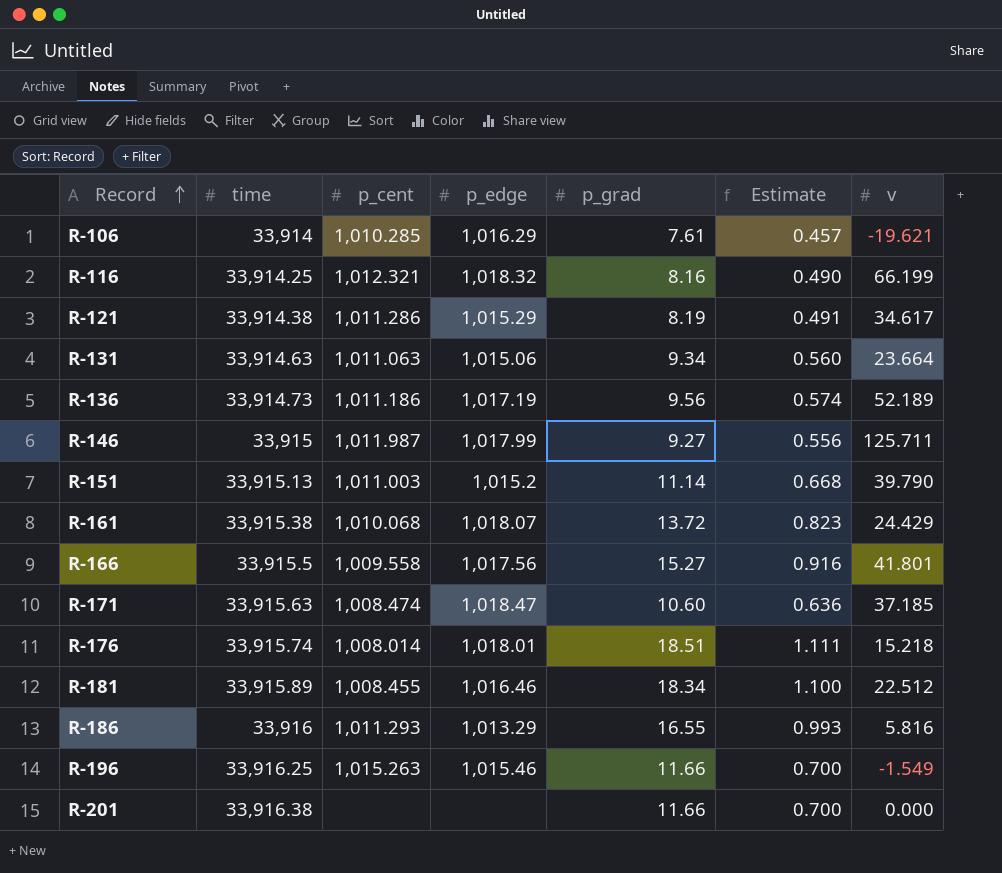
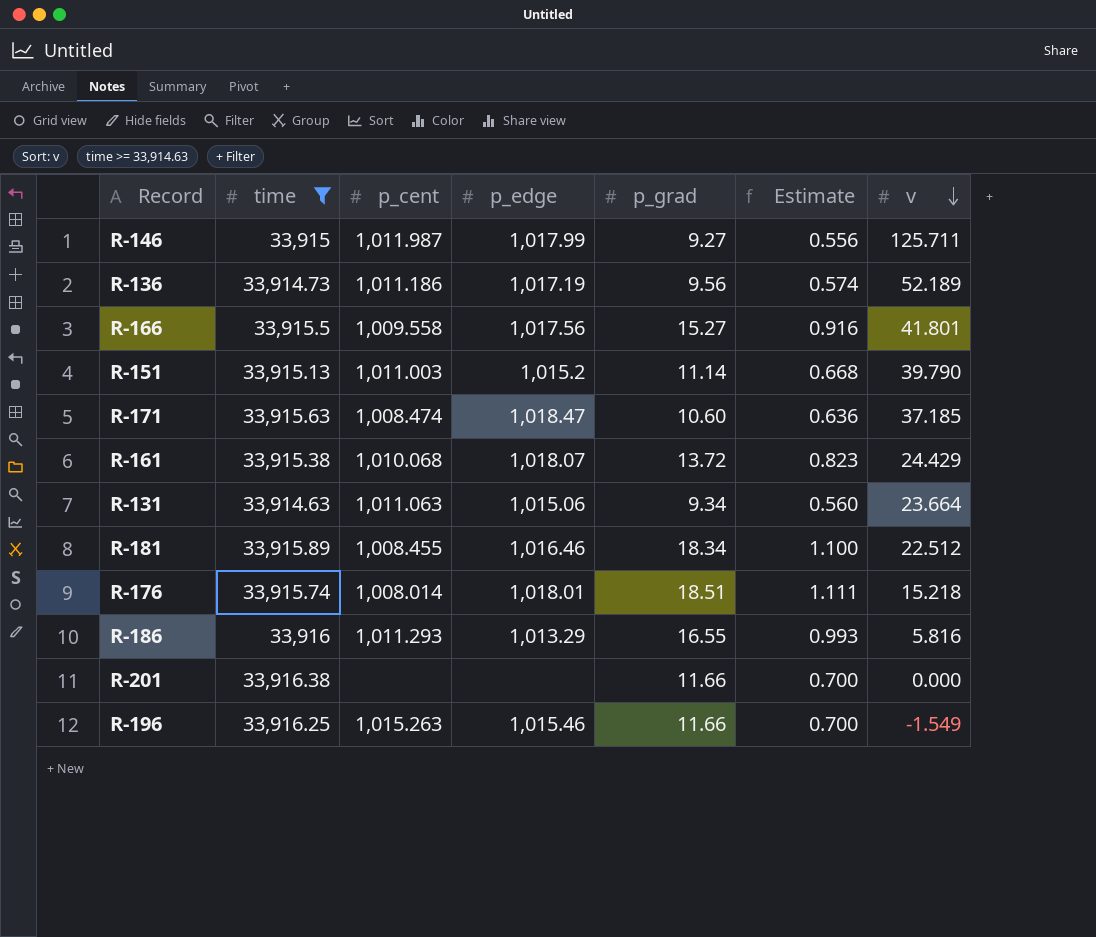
filter: none -> time >= 33,914.63
row order: Record ascending -> v descending

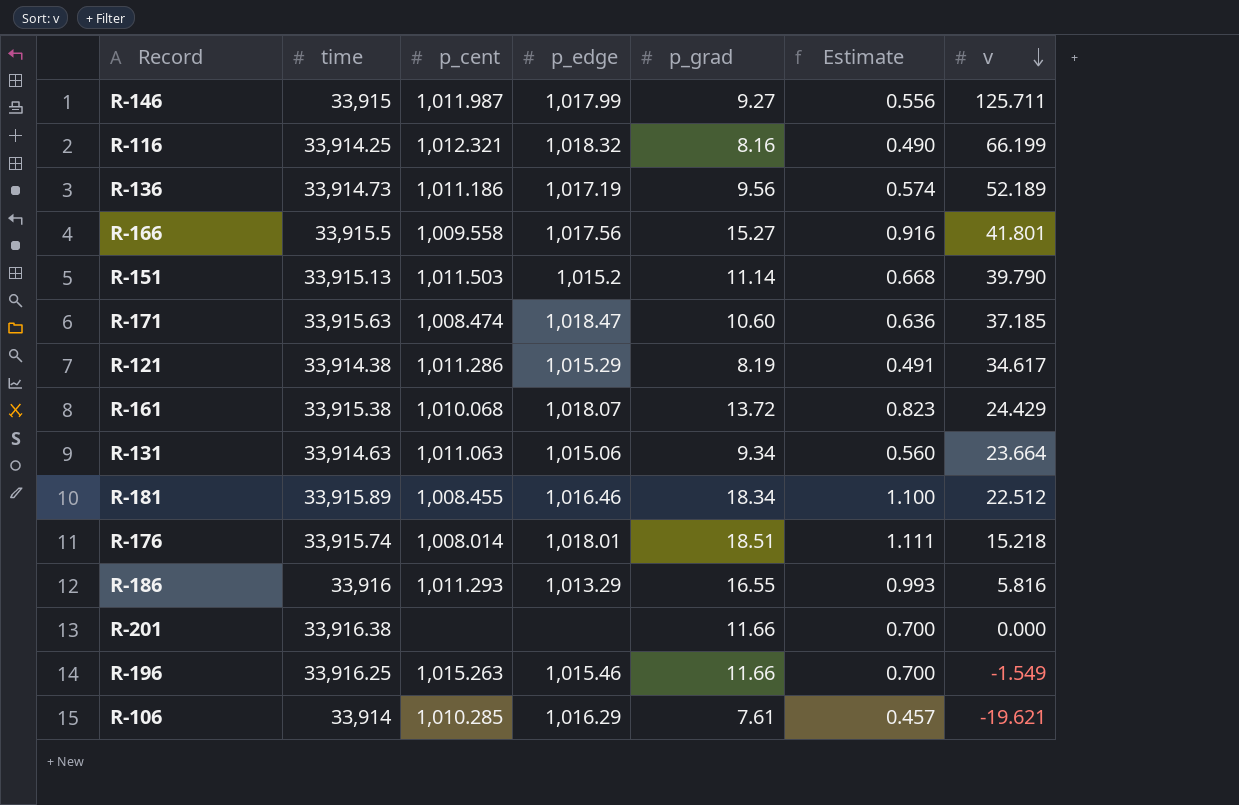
filter: time >= 33,914.63 -> none
R-151 | p_cent: 1,011.003 -> 1,011.503

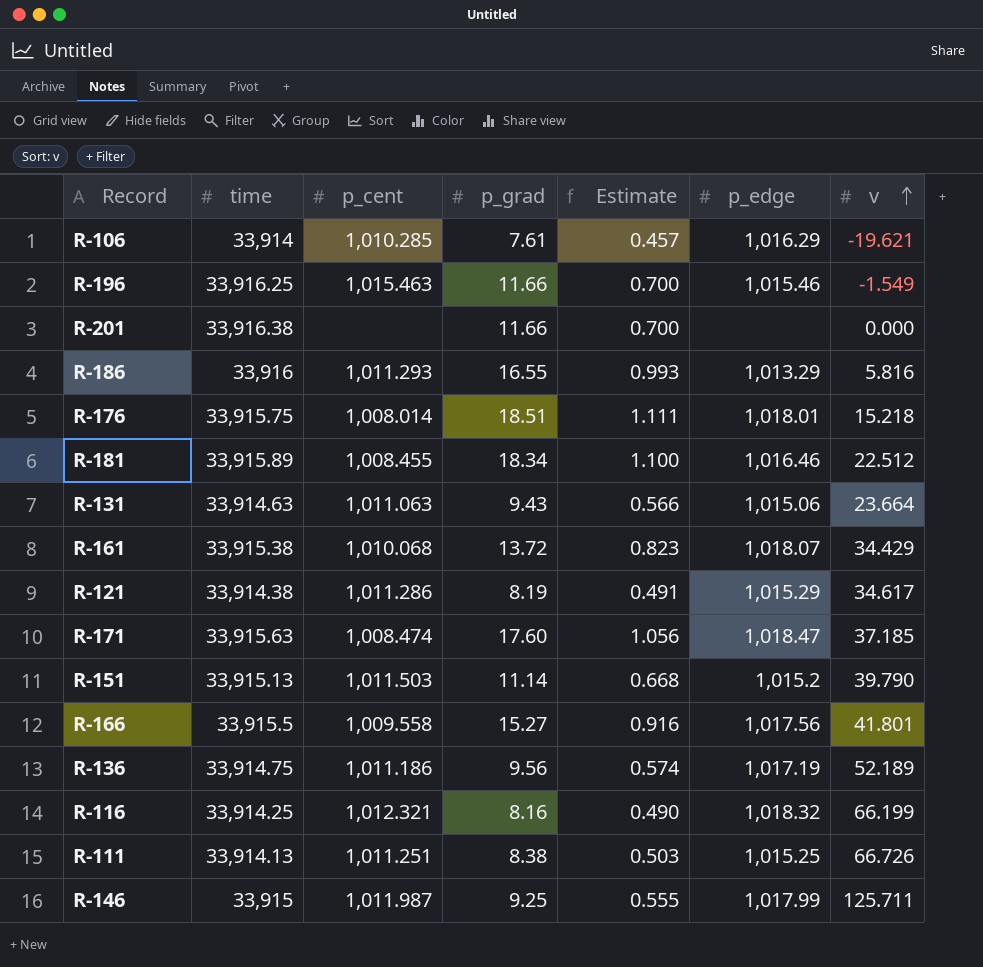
row order: v descending -> v ascending
column p_edge | position: 4 -> 6
R-196 | p_cent: 1,015.263 -> 1,015.463
R-176 | time: 33,915.74 -> 33,915.75
R-131 | p_grad: 9.34 -> 9.43
R-131 | Estimate: 0.560 -> 0.566
R-161 | v: 24.429 -> 34.429
R-171 | p_grad: 10.60 -> 17.60
R-171 | Estimate: 0.636 -> 1.056
R-136 | time: 33,914.73 -> 33,914.75
row R-111: none -> 33,914.13 | 1,011.251 | 8.38 | 0.503 | 1,015.25 | 66.726
R-146 | p_grad: 9.27 -> 9.25
R-146 | Estimate: 0.556 -> 0.555

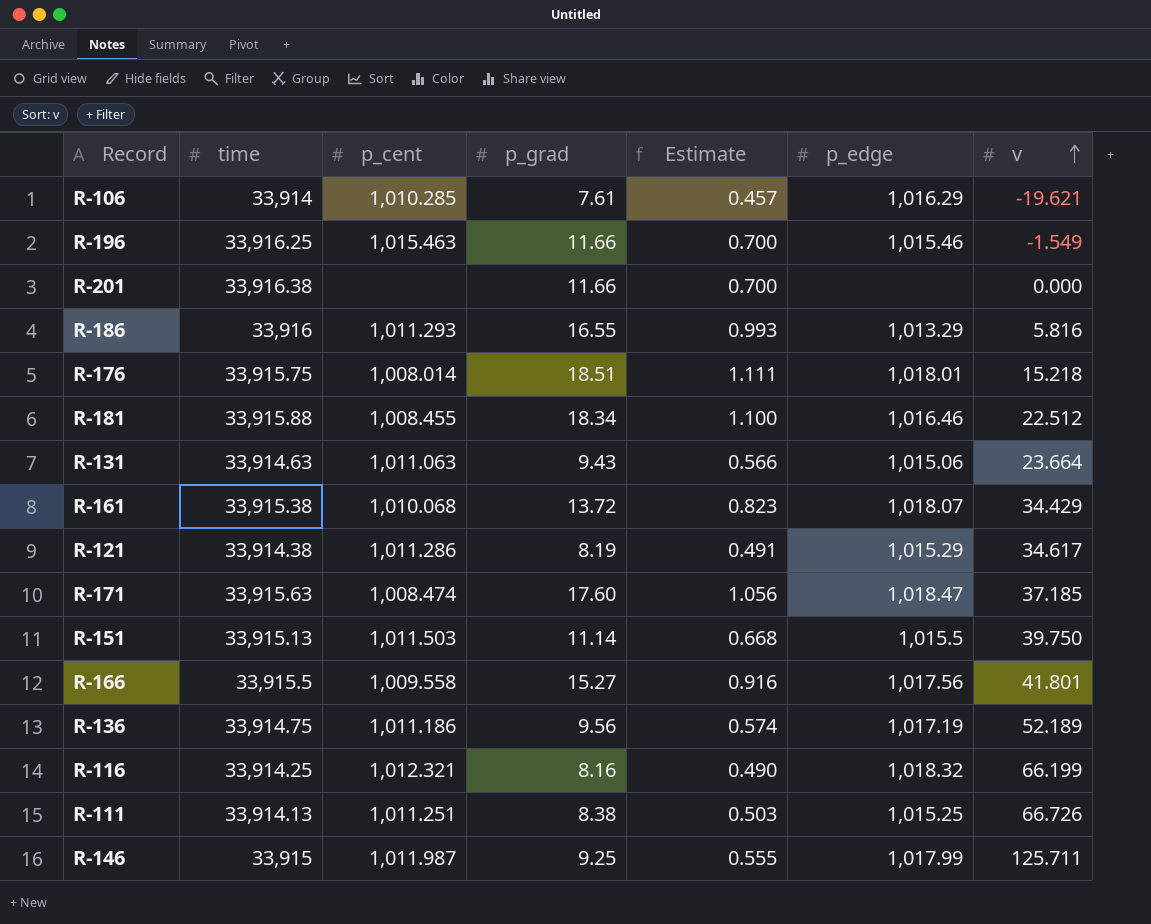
R-181 | time: 33,915.89 -> 33,915.88
R-151 | p_edge: 1,015.2 -> 1,015.5
R-151 | v: 39.790 -> 39.750

